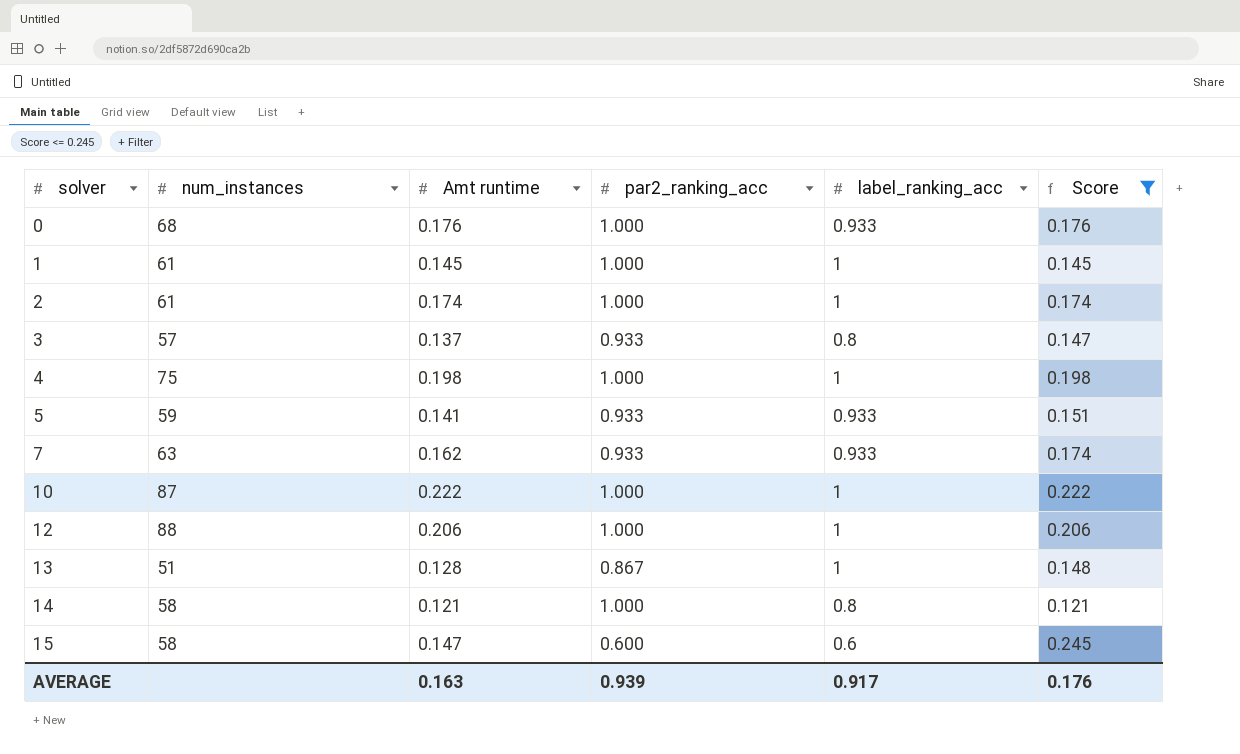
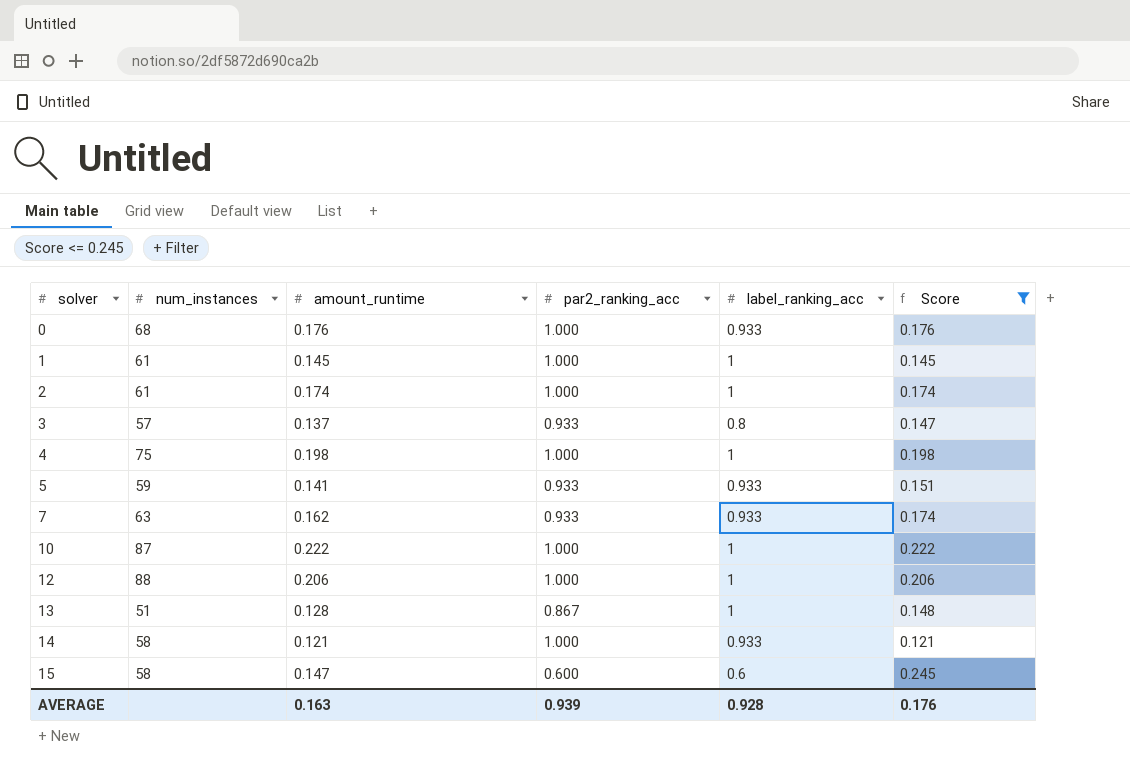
column name: Amt runtime -> amount_runtime
14 | label_ranking_acc: 0.8 -> 0.933
AVERAGE | label_ranking_acc: 0.917 -> 0.928

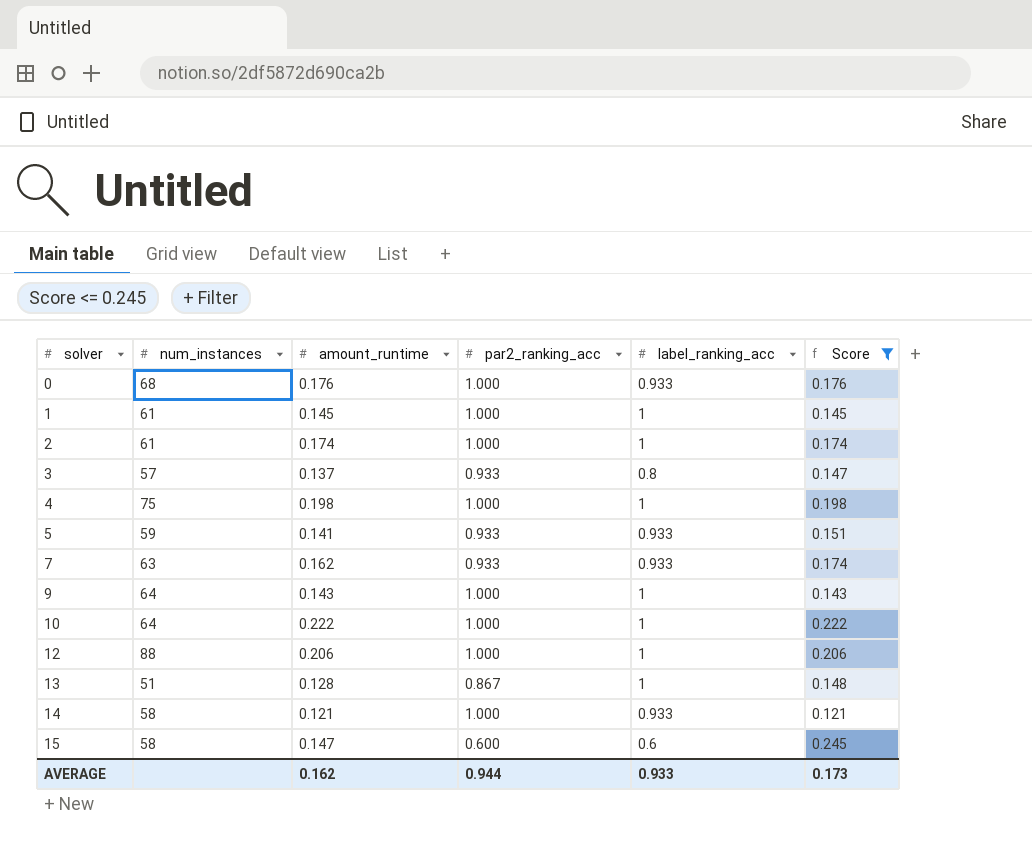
row 9: none -> 64 | 0.143 | 1.000 | 1 | 0.143
10 | num_instances: 87 -> 64
AVERAGE | amount_runtime: 0.163 -> 0.162
AVERAGE | par2_ranking_acc: 0.939 -> 0.944
AVERAGE | label_ranking_acc: 0.928 -> 0.933
AVERAGE | Score: 0.176 -> 0.173

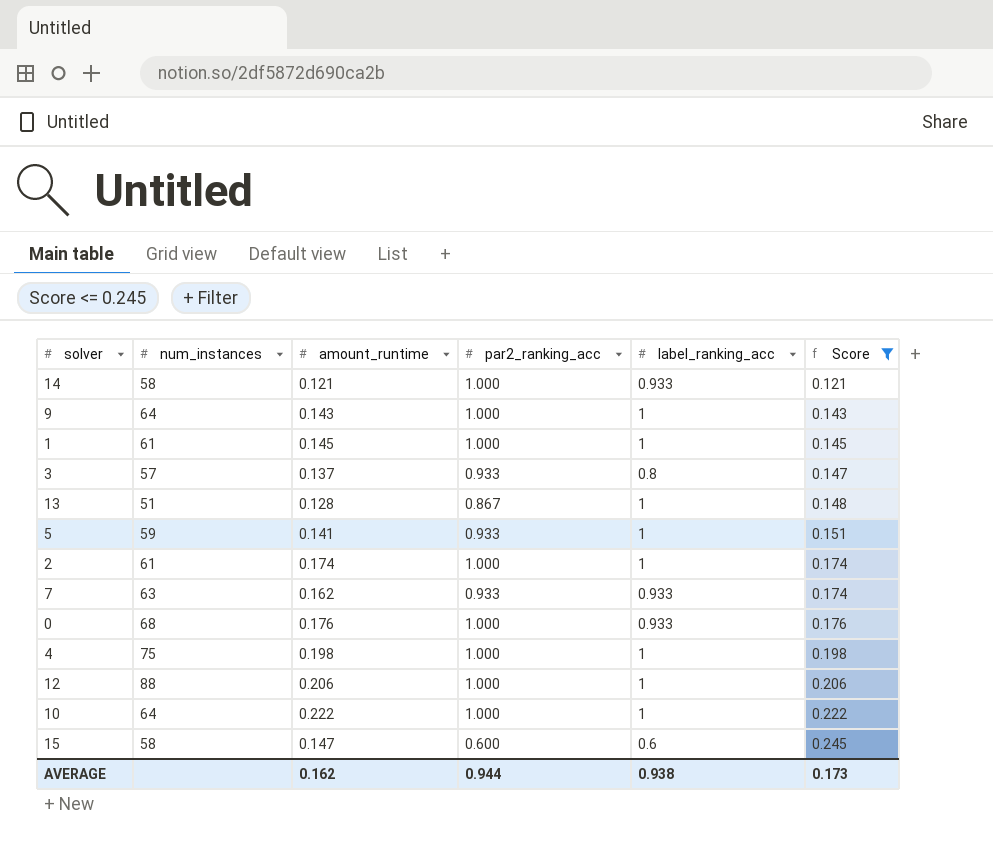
row order: solver ascending -> Score ascending
5 | label_ranking_acc: 0.933 -> 1
AVERAGE | label_ranking_acc: 0.933 -> 0.938

